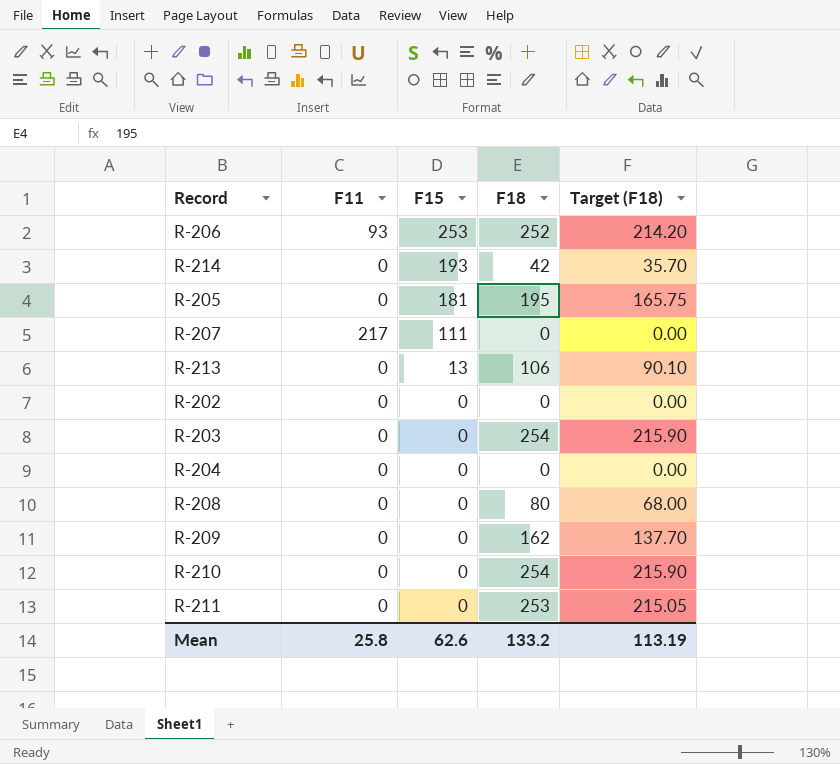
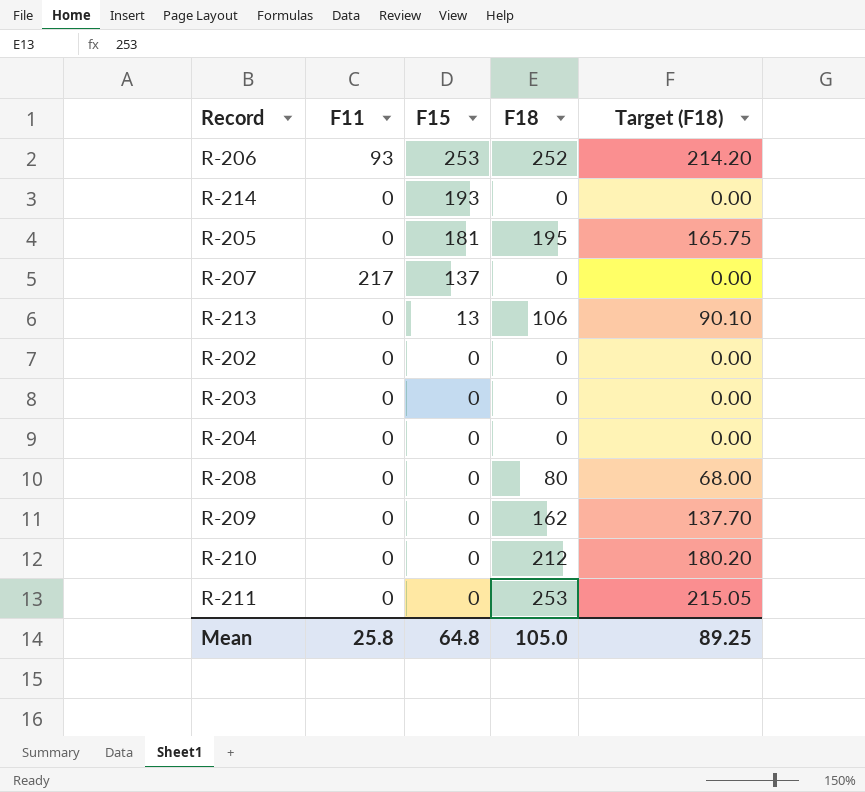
R-214 | F18: 42 -> 0
R-214 | Target (F18): 35.70 -> 0.00
R-207 | F15: 111 -> 137
R-203 | F18: 254 -> 0
R-203 | Target (F18): 215.90 -> 0.00
R-210 | F18: 254 -> 212
R-210 | Target (F18): 215.90 -> 180.20
Mean | F15: 62.6 -> 64.8
Mean | F18: 133.2 -> 105.0
Mean | Target (F18): 113.19 -> 89.25

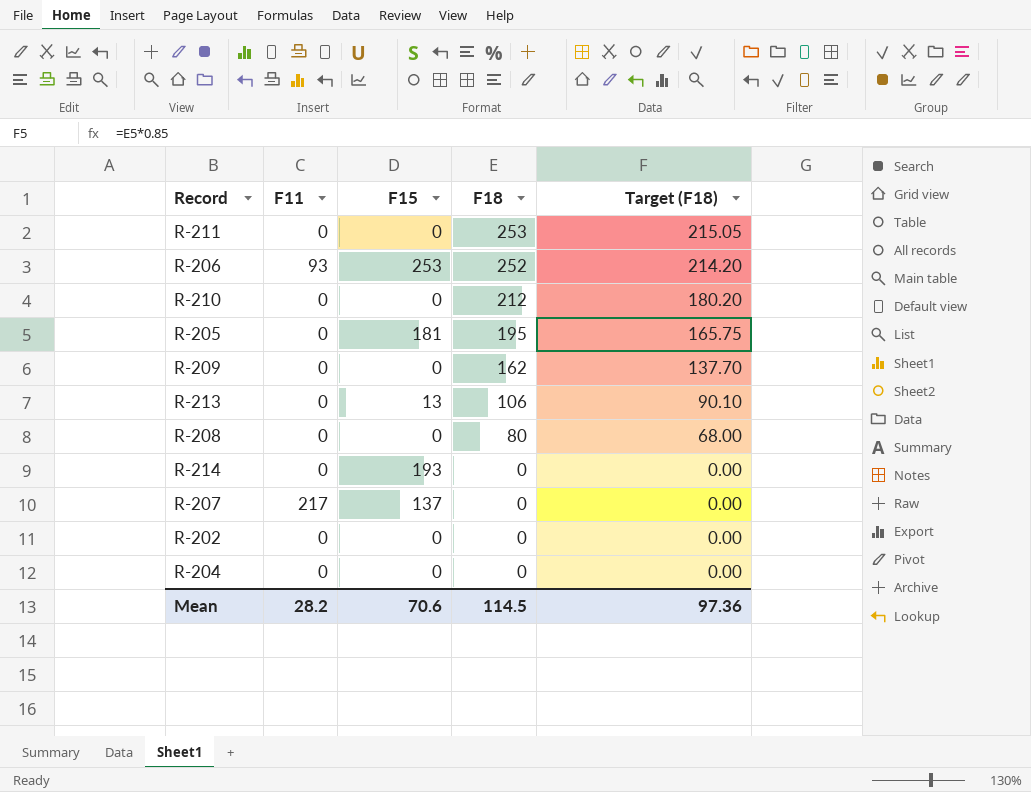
row order: F15 descending -> F18 descending
row R-203: 0 | 0 | 0 | 0.00 -> none
Mean | F11: 25.8 -> 28.2
Mean | F15: 64.8 -> 70.6
Mean | F18: 105.0 -> 114.5
Mean | Target (F18): 89.25 -> 97.36

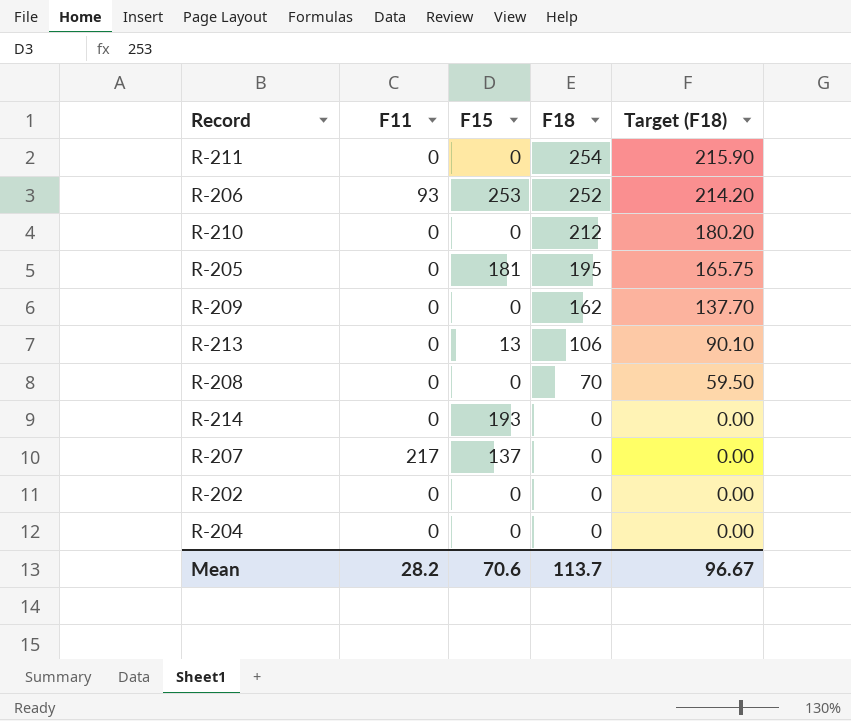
R-211 | F18: 253 -> 254
R-211 | Target (F18): 215.05 -> 215.90
R-208 | F18: 80 -> 70
R-208 | Target (F18): 68.00 -> 59.50
Mean | F18: 114.5 -> 113.7
Mean | Target (F18): 97.36 -> 96.67

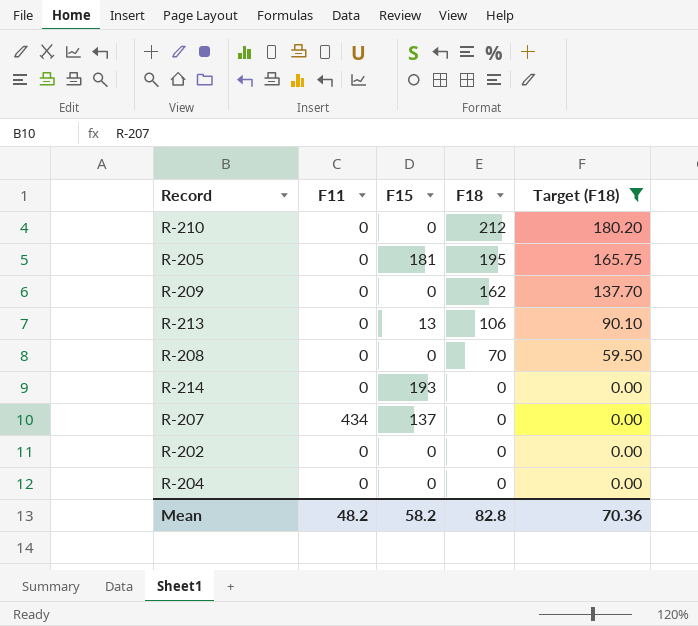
filter: none -> Target (F18) <= 180.20
R-207 | F11: 217 -> 434
Mean | F11: 28.2 -> 48.2
Mean | F15: 70.6 -> 58.2
Mean | F18: 113.7 -> 82.8
Mean | Target (F18): 96.67 -> 70.36

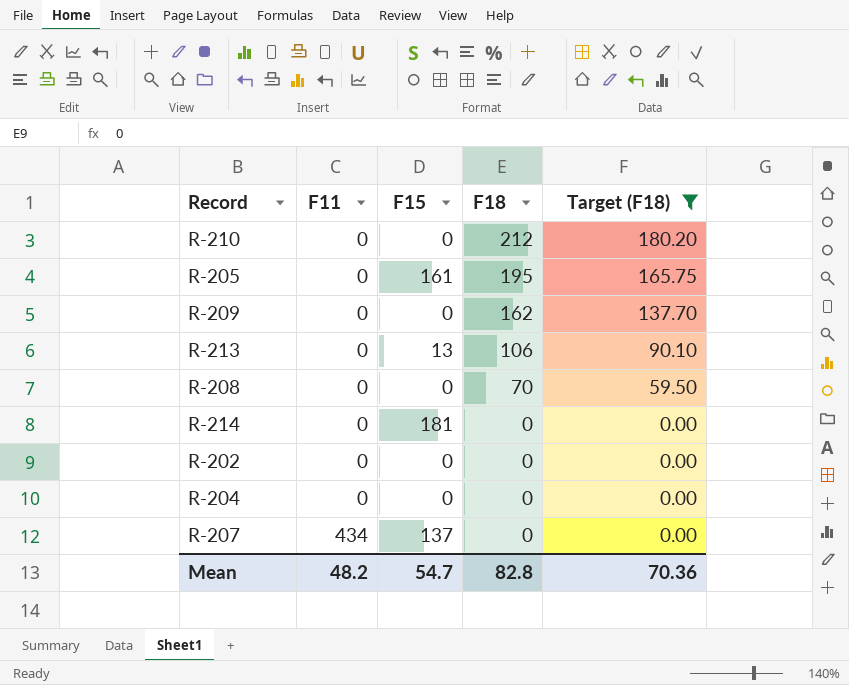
row order: F18 descending -> F11 ascending
R-205 | F15: 181 -> 161
R-214 | F15: 193 -> 181
Mean | F15: 58.2 -> 54.7

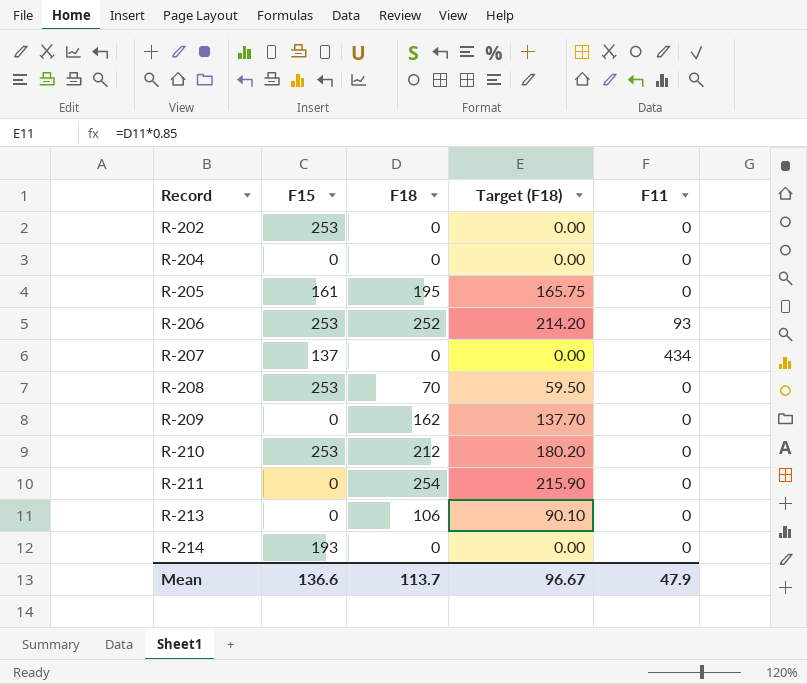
filter: Target (F18) <= 180.20 -> none
row order: F11 ascending -> Record ascending
column F11 | position: 2 -> 5
R-202 | F15: 0 -> 253
R-208 | F15: 0 -> 253
R-210 | F15: 0 -> 253
R-213 | F15: 13 -> 0
R-214 | F15: 181 -> 193
Mean | F15: 54.7 -> 136.6
Mean | F18: 82.8 -> 113.7
Mean | Target (F18): 70.36 -> 96.67
Mean | F11: 48.2 -> 47.9

